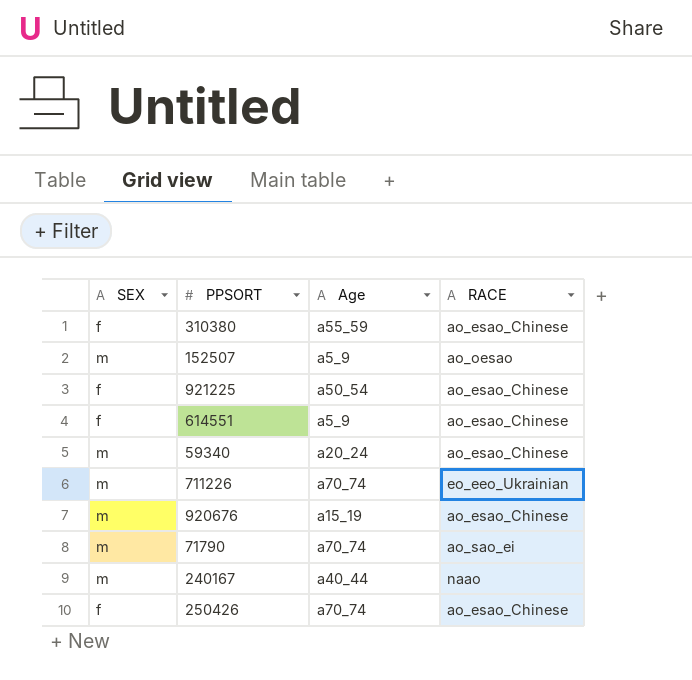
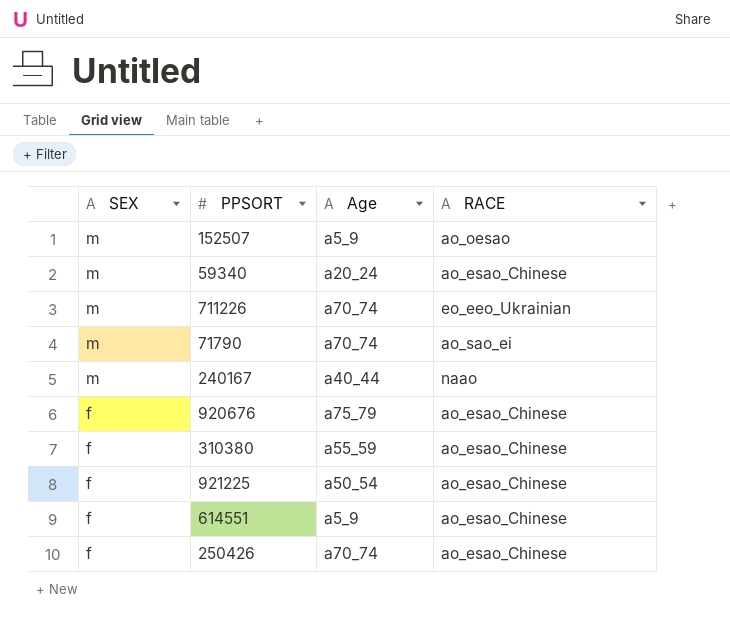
row order: none -> SEX descending
920676 | SEX: m -> f
920676 | Age: a15_19 -> a75_79

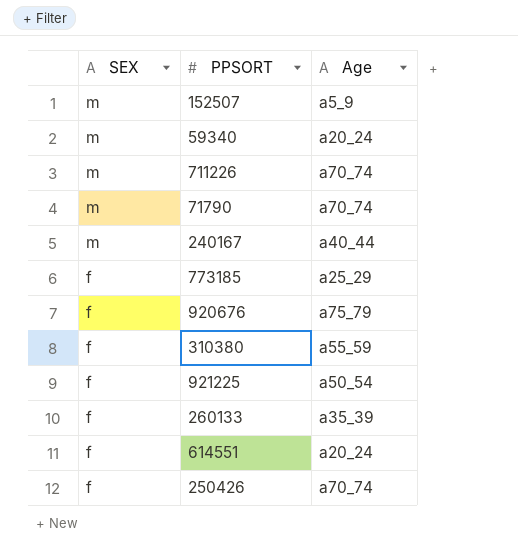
column RACE | position: 4 -> none
row 773185: none -> f | a25_29
row 260133: none -> f | a35_39
614551 | Age: a5_9 -> a20_24

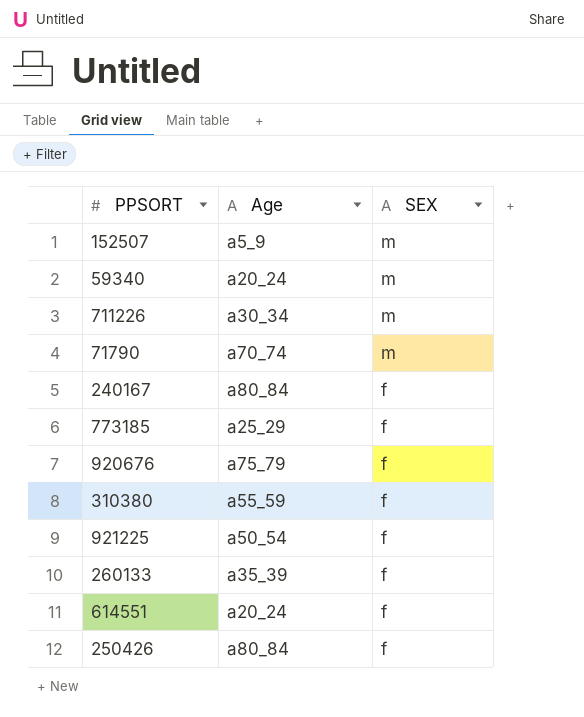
column SEX | position: 1 -> 3
711226 | Age: a70_74 -> a30_34
240167 | Age: a40_44 -> a80_84
240167 | SEX: m -> f
250426 | Age: a70_74 -> a80_84

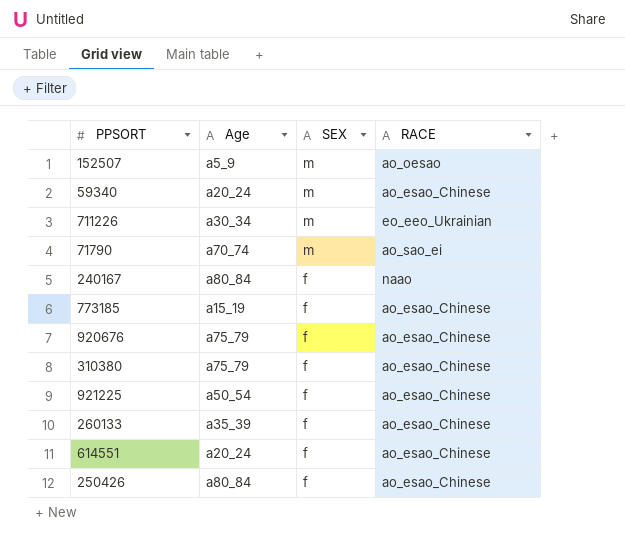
column RACE | position: none -> 4
773185 | Age: a25_29 -> a15_19
310380 | Age: a55_59 -> a75_79

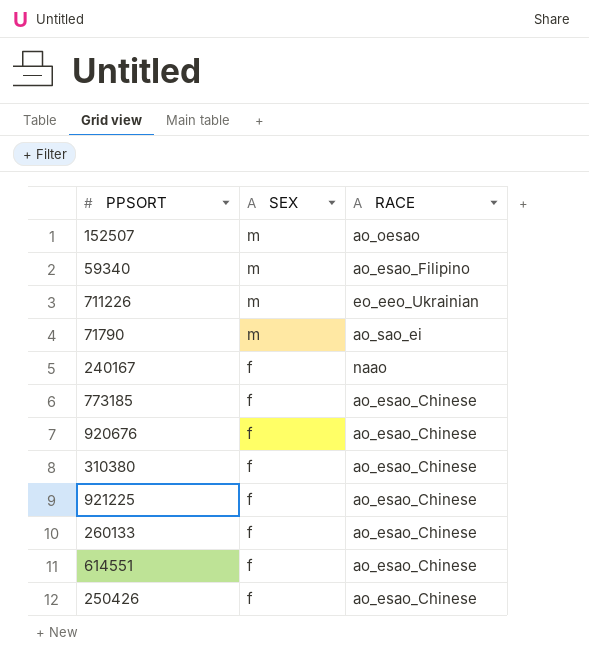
column Age | position: 2 -> none
59340 | RACE: ao_esao_Chinese -> ao_esao_Filipino

